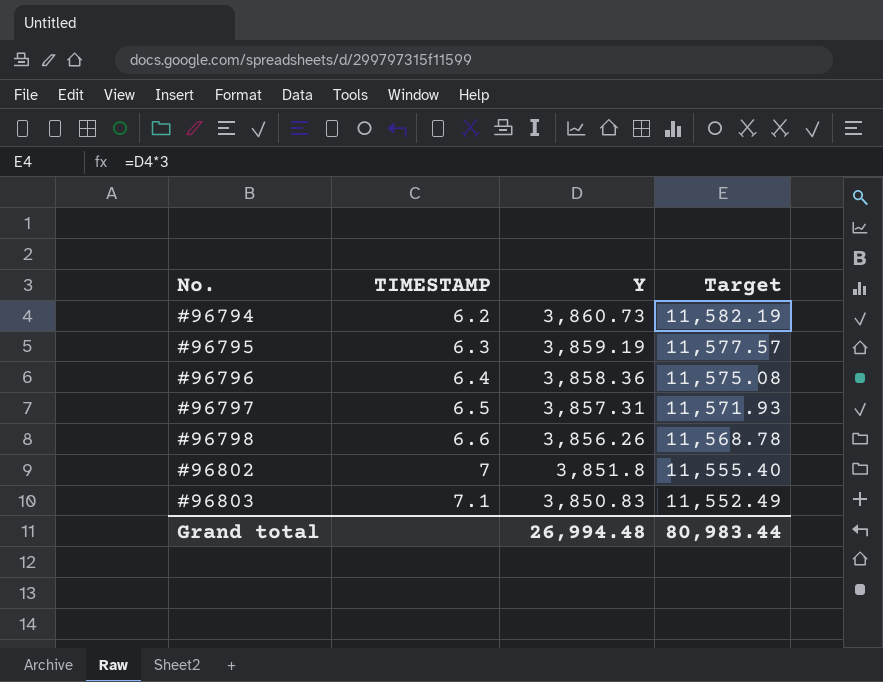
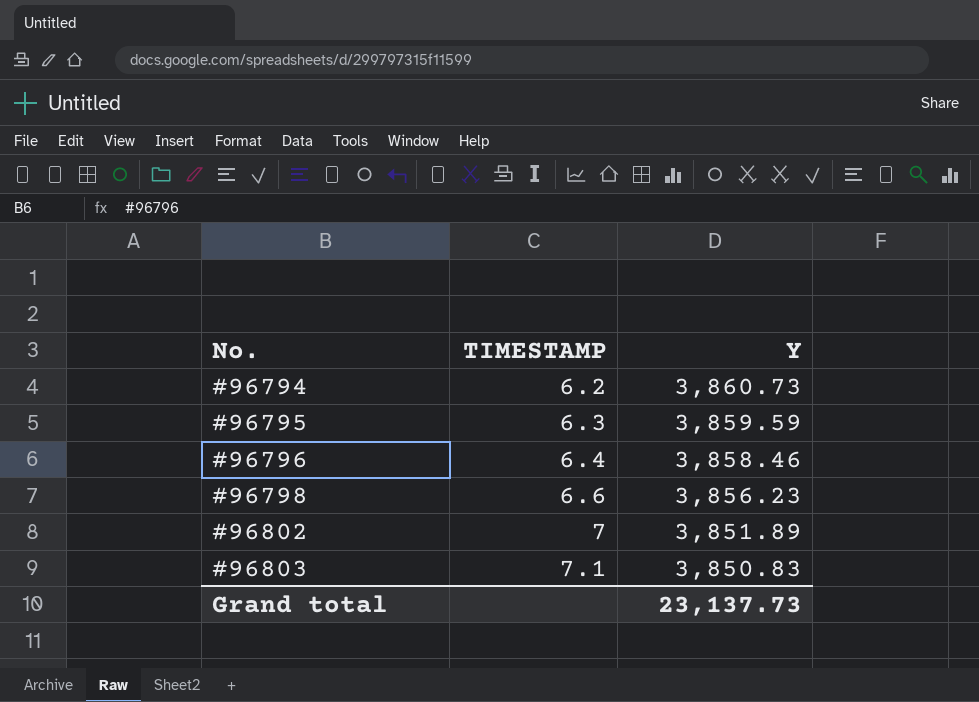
column Target | formula: [Y] * 3 -> none
row #96797: 6.5 | 3,857.31 | 11,571.93 -> none
#96795 | Y: 3,859.19 -> 3,859.59
#96796 | Y: 3,858.36 -> 3,858.46
#96798 | Y: 3,856.26 -> 3,856.23
#96802 | Y: 3,851.8 -> 3,851.89
Grand total | Y: 26,994.48 -> 23,137.73

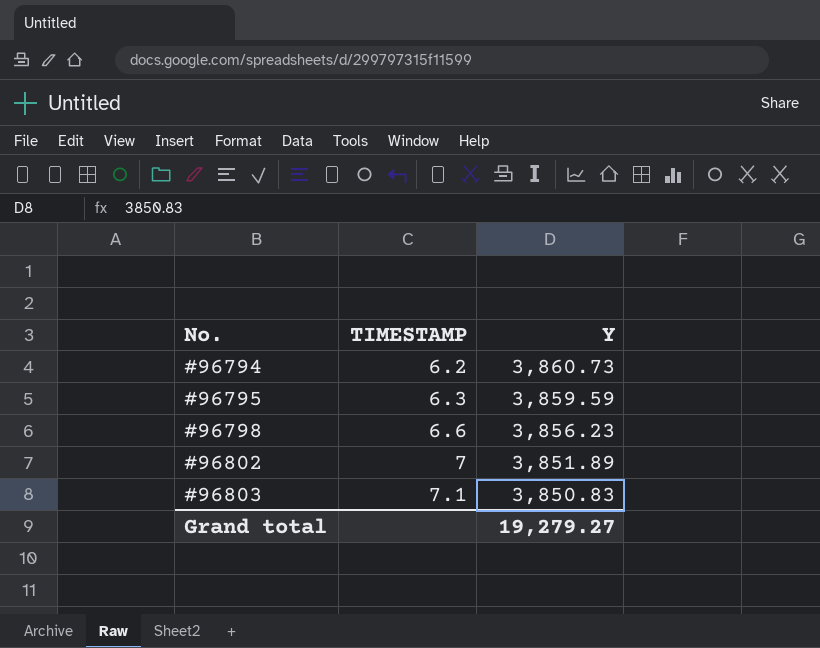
row #96796: 6.4 | 3,858.46 -> none
Grand total | Y: 23,137.73 -> 19,279.27

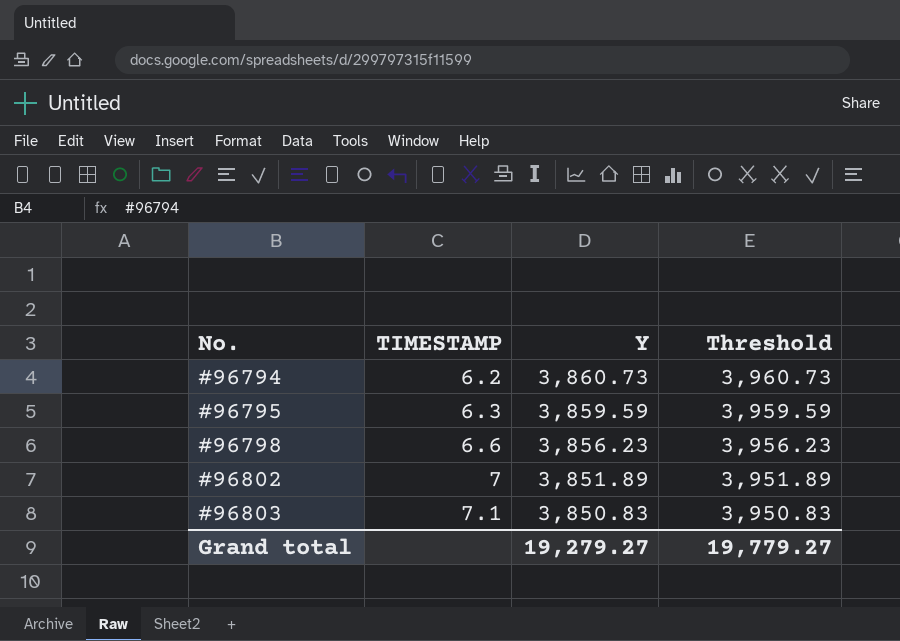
column Threshold | formula: none -> [Y] + 100

